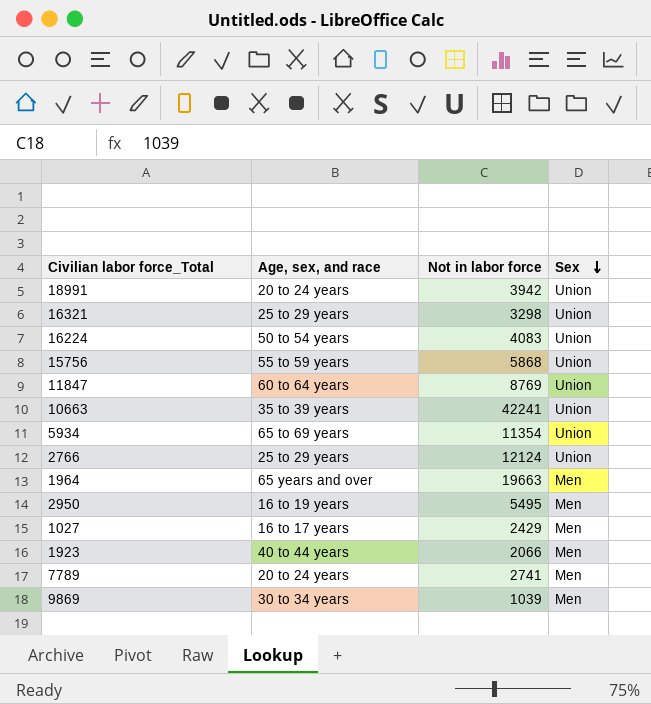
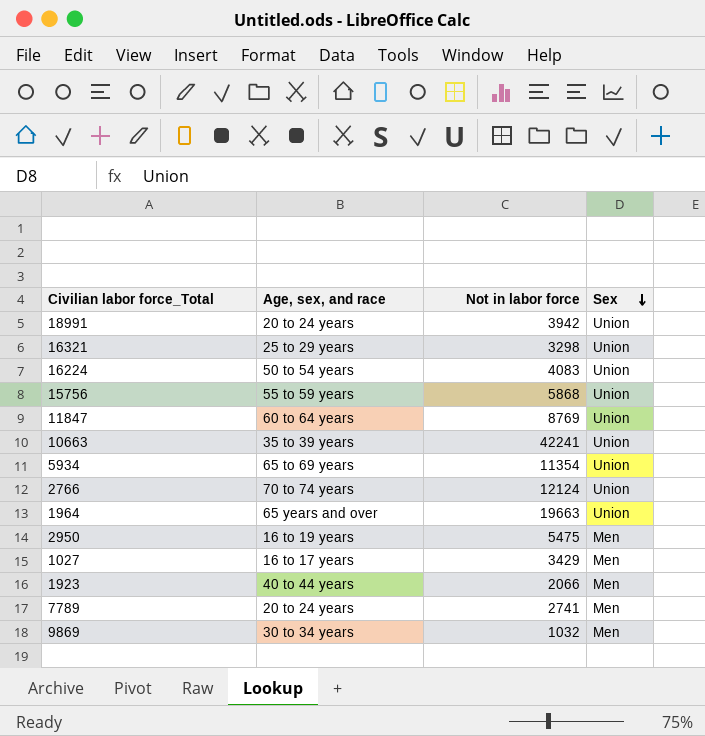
2766 | Age, sex, and race: 25 to 29 years -> 70 to 74 years
1964 | Sex: Men -> Union
2950 | Not in labor force: 5495 -> 5475
1027 | Not in labor force: 2429 -> 3429
9869 | Not in labor force: 1039 -> 1032

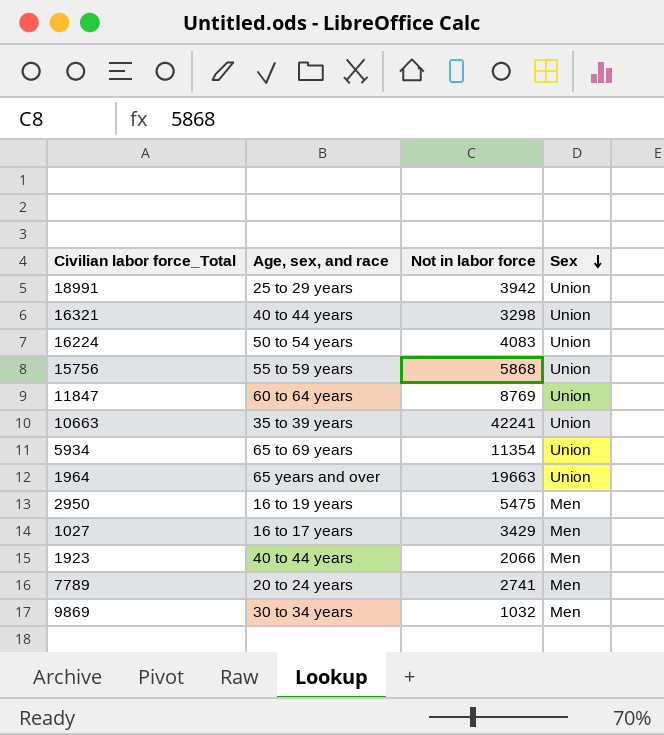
row 2766: 70 to 74 years | 12124 | Union -> none
18991 | Age, sex, and race: 20 to 24 years -> 25 to 29 years
16321 | Age, sex, and race: 25 to 29 years -> 40 to 44 years

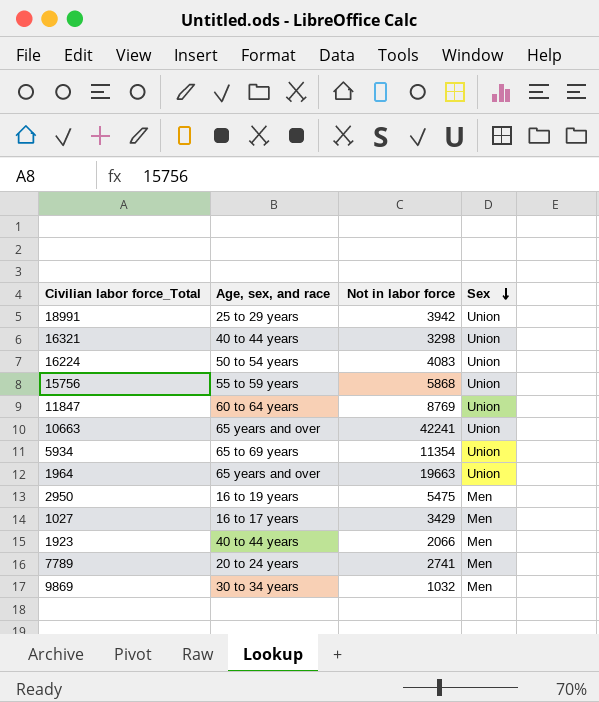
10663 | Age, sex, and race: 35 to 39 years -> 65 years and over

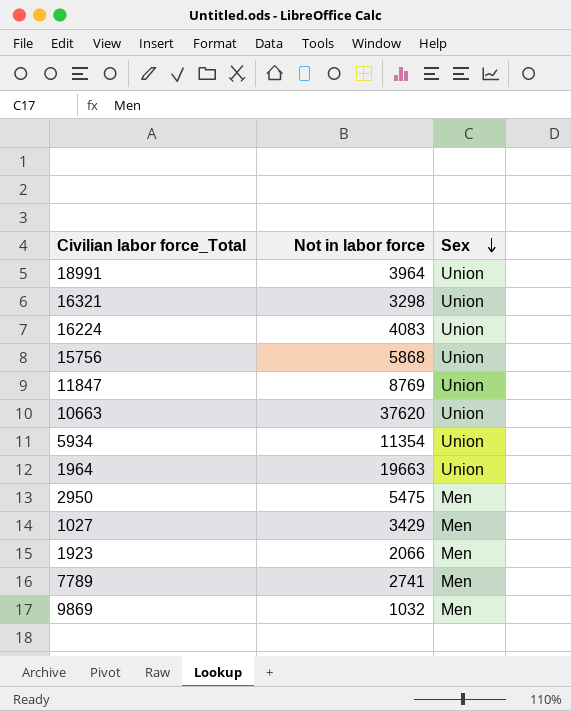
column Age, sex, and race | position: 2 -> none
18991 | Not in labor force: 3942 -> 3964
10663 | Not in labor force: 42241 -> 37620

